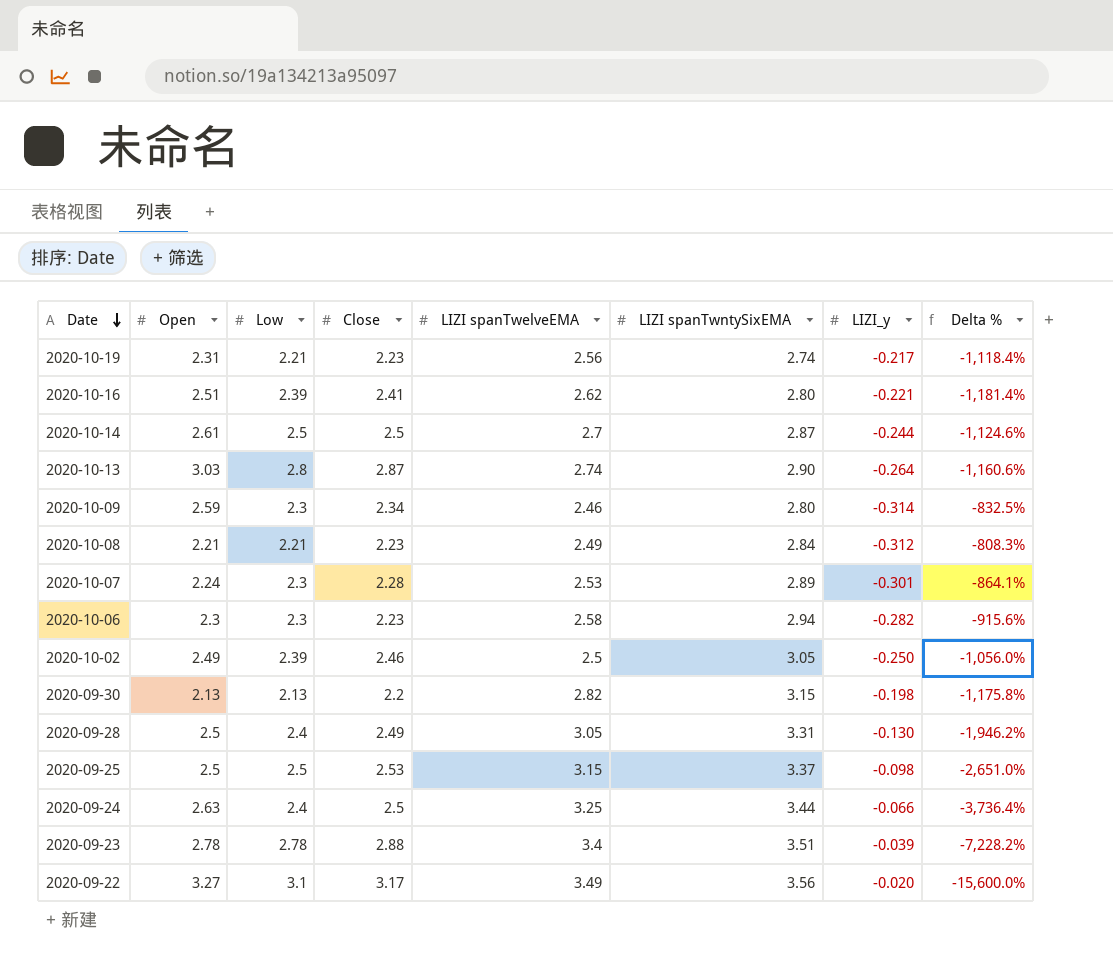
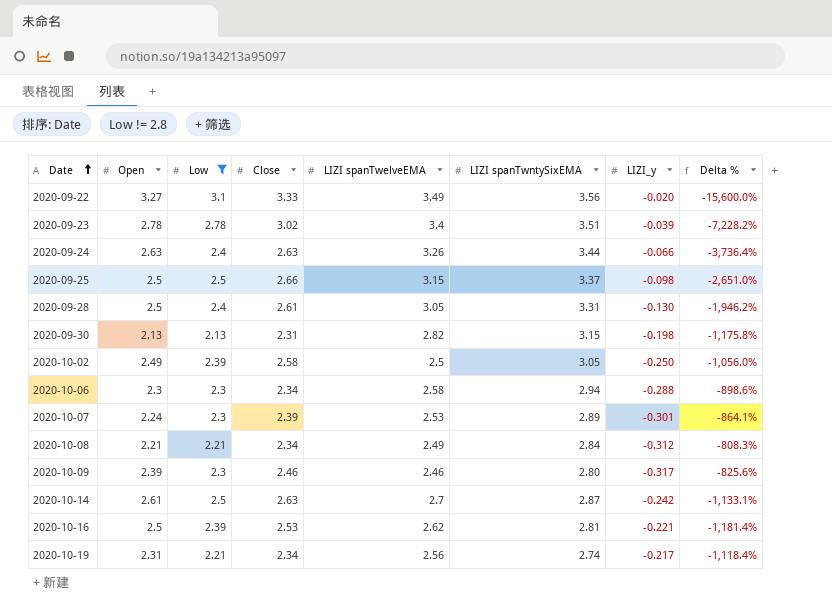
filter: none -> Low != 2.8
row order: Date descending -> Date ascending
2020-09-22 | Close: 3.17 -> 3.33
2020-09-23 | Close: 2.88 -> 3.02
2020-09-24 | Close: 2.5 -> 2.63
2020-09-24 | LIZI spanTwelveEMA: 3.25 -> 3.26
2020-09-25 | Close: 2.53 -> 2.66
2020-09-28 | Close: 2.49 -> 2.61
2020-09-30 | Close: 2.2 -> 2.31
2020-10-02 | Close: 2.46 -> 2.58
2020-10-06 | Close: 2.23 -> 2.34
2020-10-06 | LIZI_y: -0.282 -> -0.288
2020-10-06 | Delta %: -915.6% -> -898.6%
2020-10-07 | Close: 2.28 -> 2.39
2020-10-08 | Close: 2.23 -> 2.34
2020-10-09 | Open: 2.59 -> 2.39
2020-10-09 | Close: 2.34 -> 2.46
2020-10-09 | LIZI_y: -0.314 -> -0.317
2020-10-09 | Delta %: -832.5% -> -825.6%
2020-10-14 | Close: 2.5 -> 2.63
2020-10-14 | LIZI_y: -0.244 -> -0.242
2020-10-14 | Delta %: -1,124.6% -> -1,133.1%
2020-10-16 | Open: 2.51 -> 2.5
2020-10-16 | Close: 2.41 -> 2.53
2020-10-16 | LIZI spanTwntySixEMA: 2.80 -> 2.81
2020-10-19 | Close: 2.23 -> 2.34

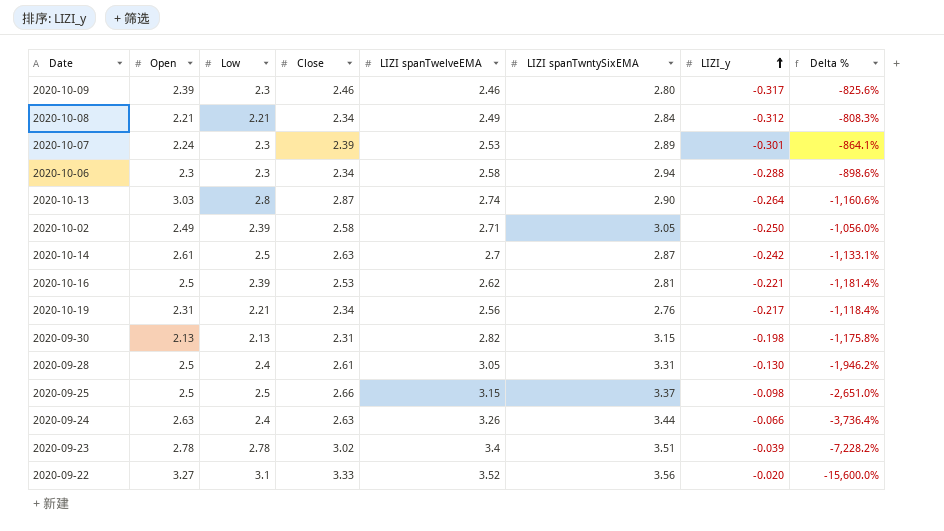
filter: Low != 2.8 -> none
row order: Date ascending -> LIZI_y ascending
2020-10-02 | LIZI spanTwelveEMA: 2.5 -> 2.71
2020-10-19 | LIZI spanTwntySixEMA: 2.74 -> 2.76
2020-09-22 | LIZI spanTwelveEMA: 3.49 -> 3.52

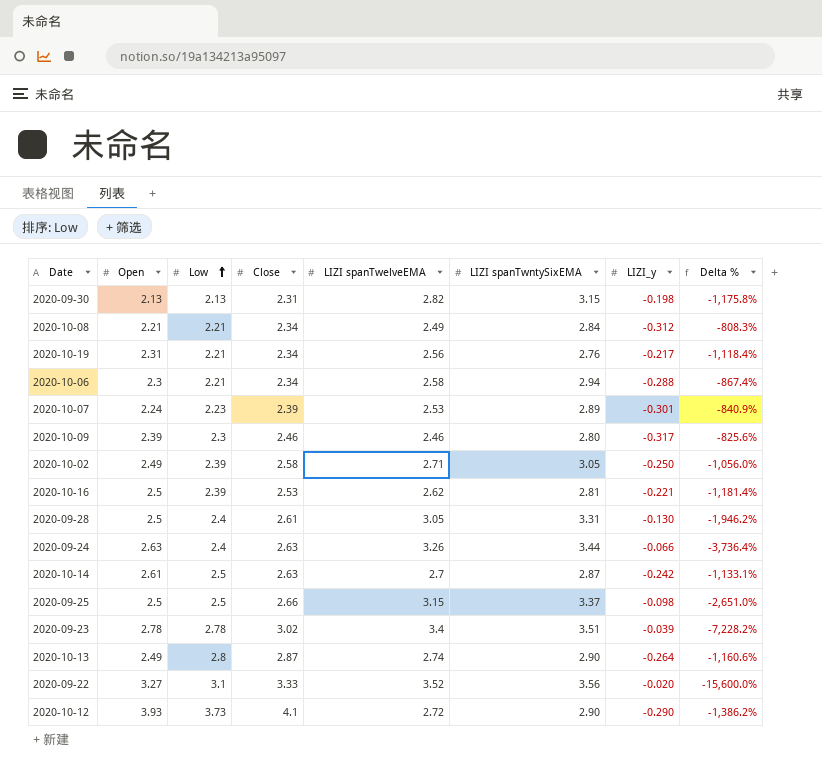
row order: LIZI_y ascending -> Low ascending
2020-10-06 | Low: 2.3 -> 2.21
2020-10-06 | Delta %: -898.6% -> -867.4%
2020-10-07 | Low: 2.3 -> 2.23
2020-10-07 | Delta %: -864.1% -> -840.9%
2020-10-13 | Open: 3.03 -> 2.49
row 2020-10-12: none -> 3.93 | 3.73 | 4.1 | 2.72 | 2.90 | -0.290 | -1,386.2%

